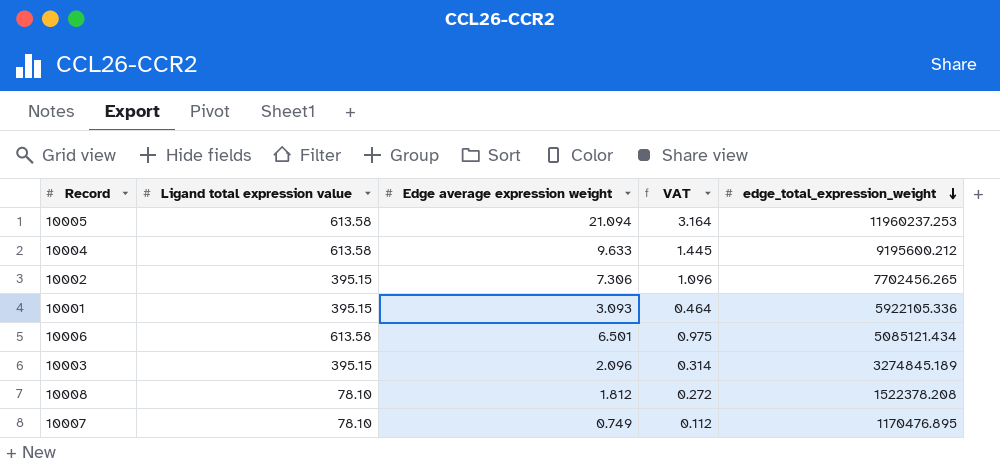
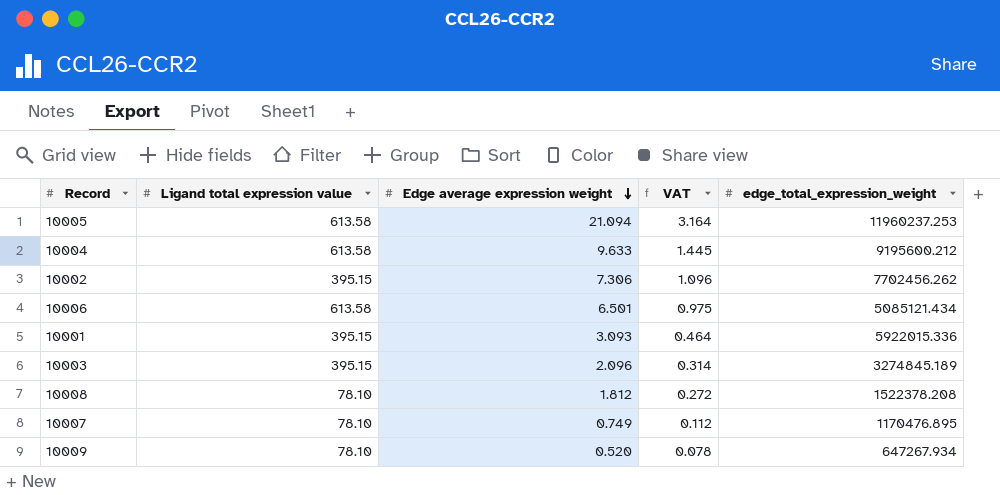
row order: edge_total_expression_weight descending -> Edge average expression weight descending
10002 | edge_total_expression_weight: 7702456.265 -> 7702456.262
10001 | edge_total_expression_weight: 5922105.336 -> 5922015.336
row 10009: none -> 78.10 | 0.520 | 0.078 | 647267.934

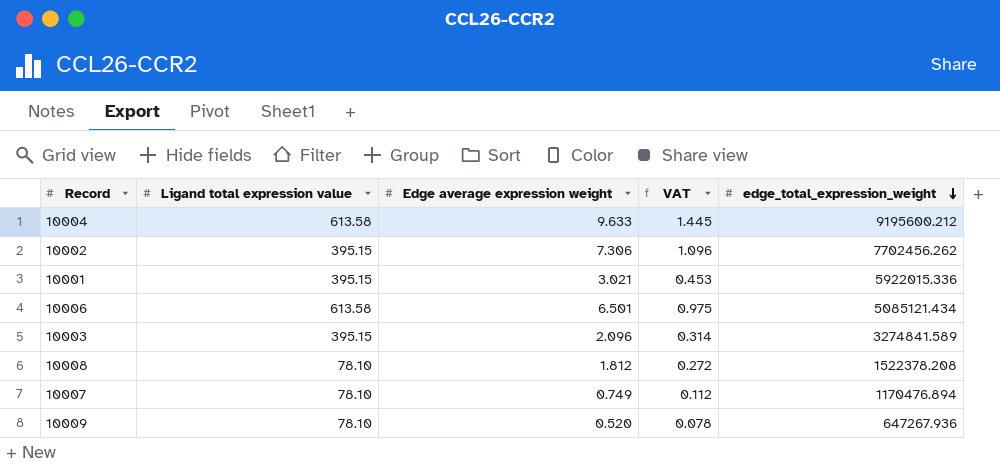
row order: Edge average expression weight descending -> edge_total_expression_weight descending
row 10005: 613.58 | 21.094 | 3.164 | 11960237.253 -> none
10001 | Edge average expression weight: 3.093 -> 3.021
10001 | VAT: 0.464 -> 0.453
10003 | edge_total_expression_weight: 3274845.189 -> 3274841.589
10007 | edge_total_expression_weight: 1170476.895 -> 1170476.894
10009 | edge_total_expression_weight: 647267.934 -> 647267.936

